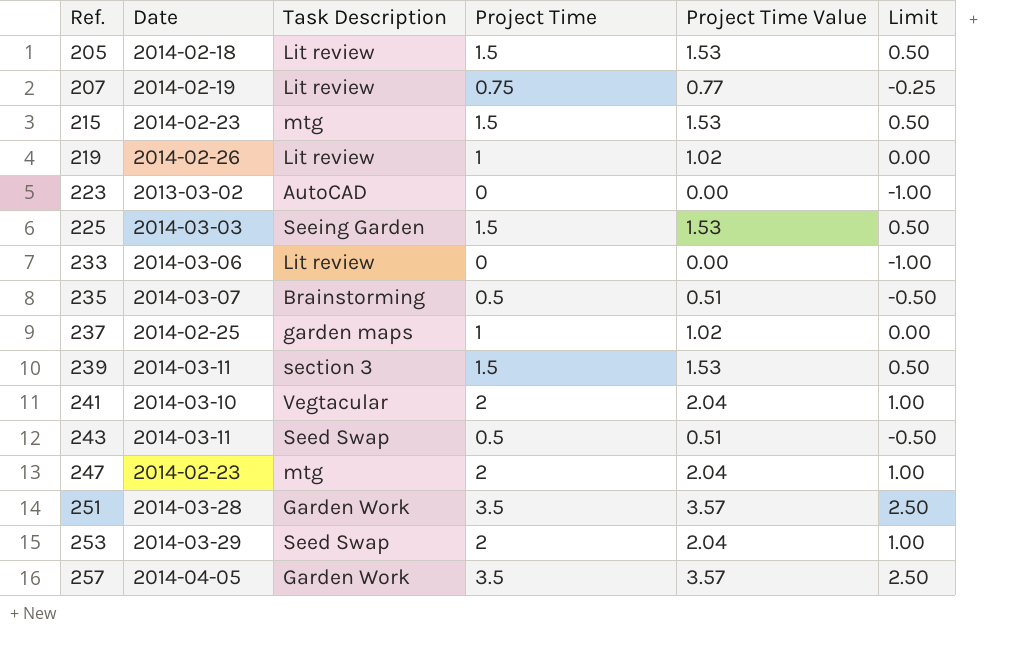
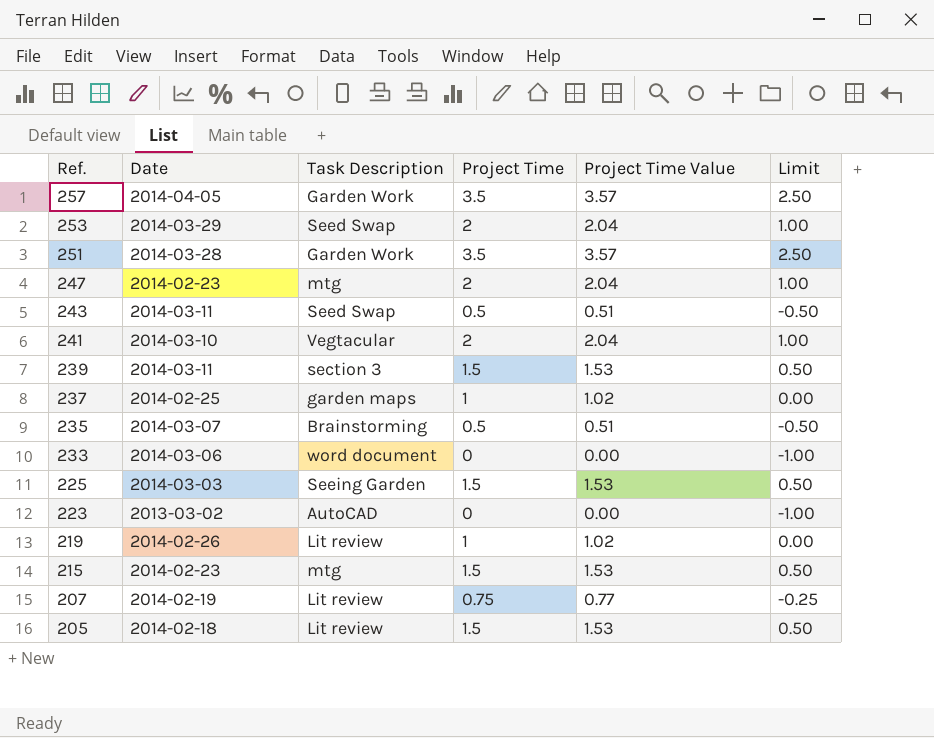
row order: Ref. ascending -> Ref. descending
233 | Task Description: Lit review -> word document

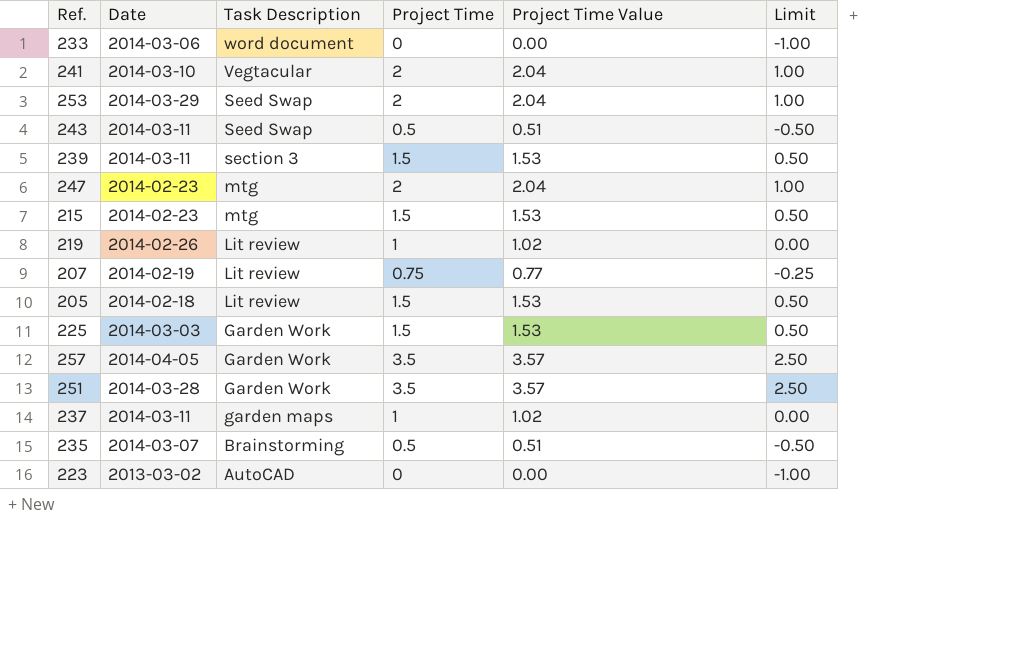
row order: Ref. descending -> Task Description descending
225 | Task Description: Seeing Garden -> Garden Work
237 | Date: 2014-02-25 -> 2014-03-11

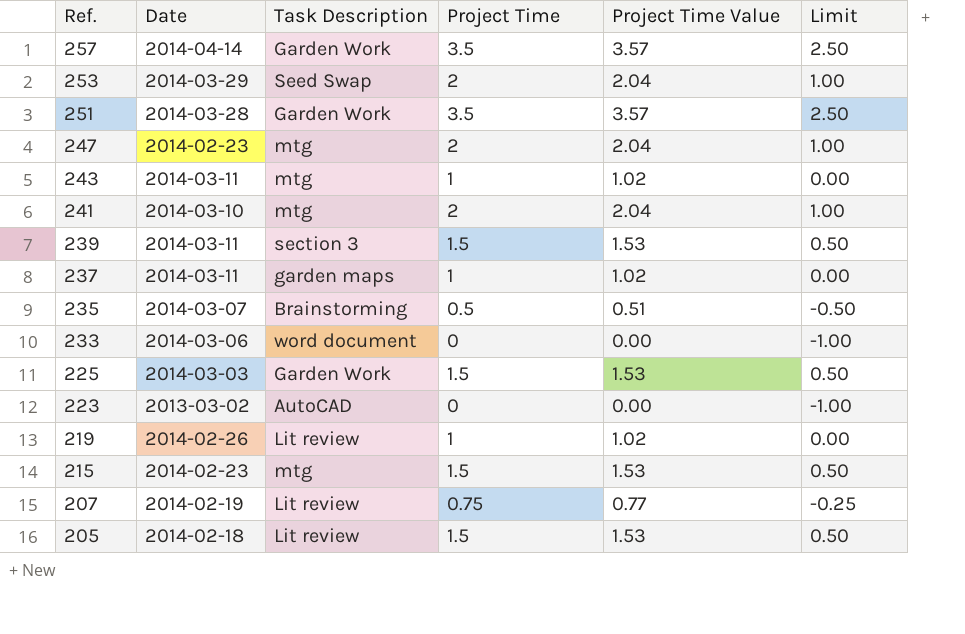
row order: Task Description descending -> Ref. descending
257 | Date: 2014-04-05 -> 2014-04-14
243 | Task Description: Seed Swap -> mtg
243 | Project Time: 0.5 -> 1
243 | Project Time Value: 0.51 -> 1.02
243 | Limit: -0.50 -> 0.00
241 | Task Description: Vegtacular -> mtg

